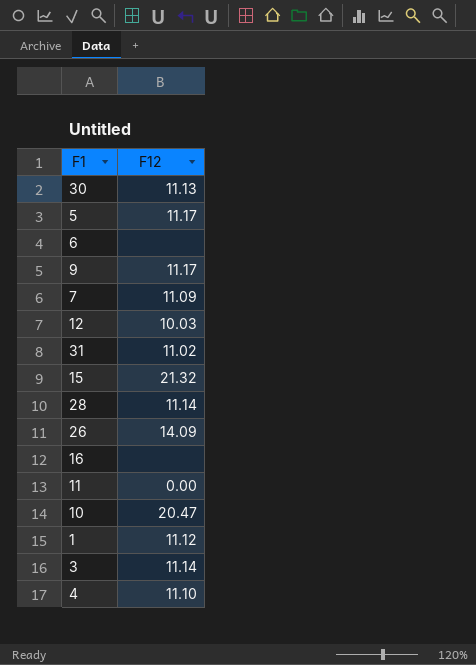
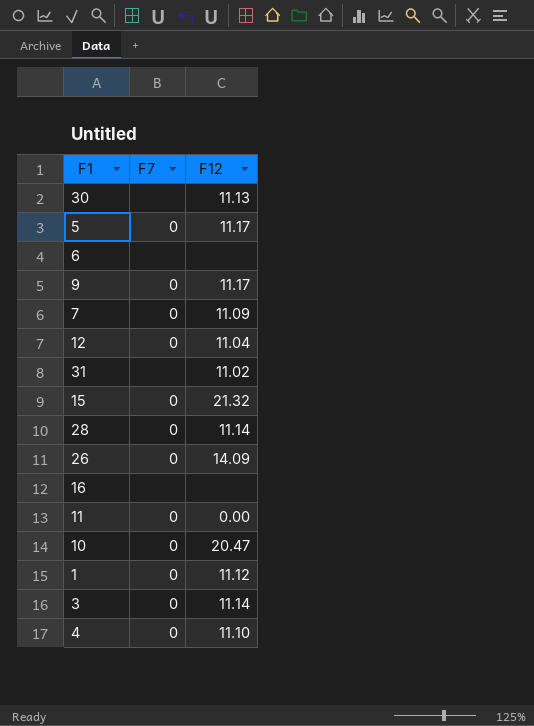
column F7 | position: none -> 2
12 | F12: 10.03 -> 11.04

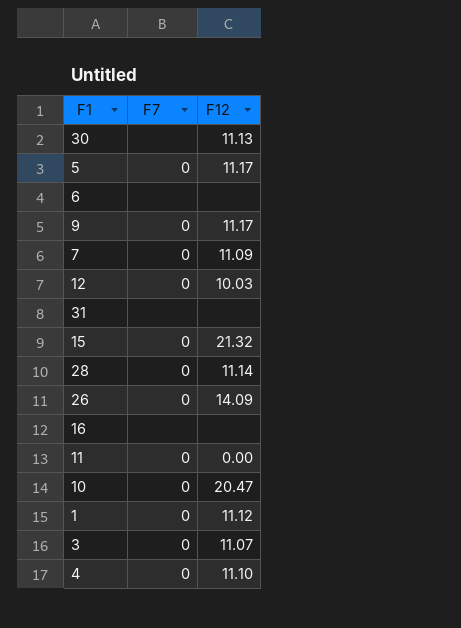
12 | F12: 11.04 -> 10.03
31 | F12: 11.02 -> none
3 | F12: 11.14 -> 11.07

